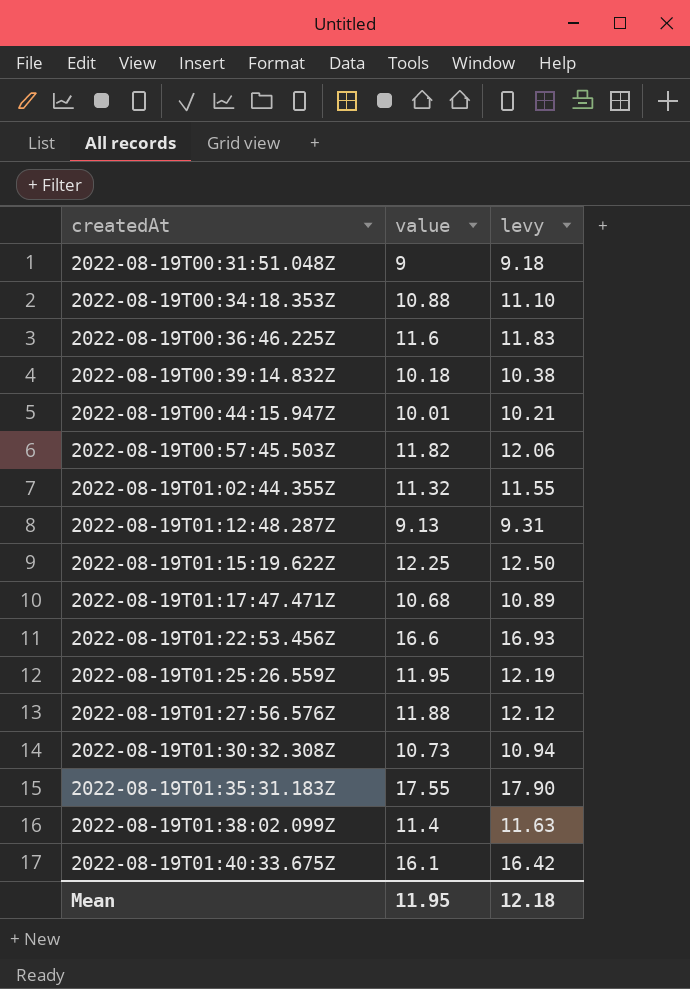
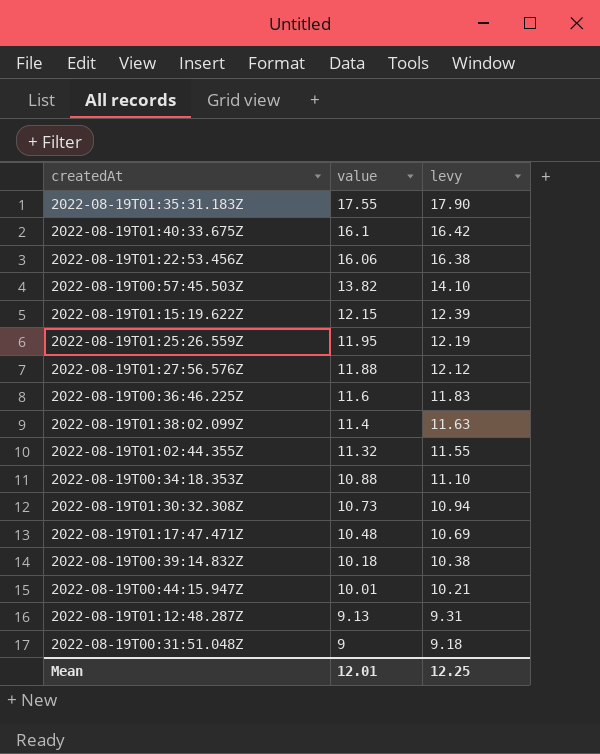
row order: createdAt ascending -> value descending
2022-08-19T01:22:53.456Z | value: 16.6 -> 16.06
2022-08-19T01:22:53.456Z | levy: 16.93 -> 16.38
2022-08-19T00:57:45.503Z | value: 11.82 -> 13.82
2022-08-19T00:57:45.503Z | levy: 12.06 -> 14.10
2022-08-19T01:15:19.622Z | value: 12.25 -> 12.15
2022-08-19T01:15:19.622Z | levy: 12.50 -> 12.39
2022-08-19T01:17:47.471Z | value: 10.68 -> 10.48
2022-08-19T01:17:47.471Z | levy: 10.89 -> 10.69
Mean | value: 11.95 -> 12.01
Mean | levy: 12.18 -> 12.25

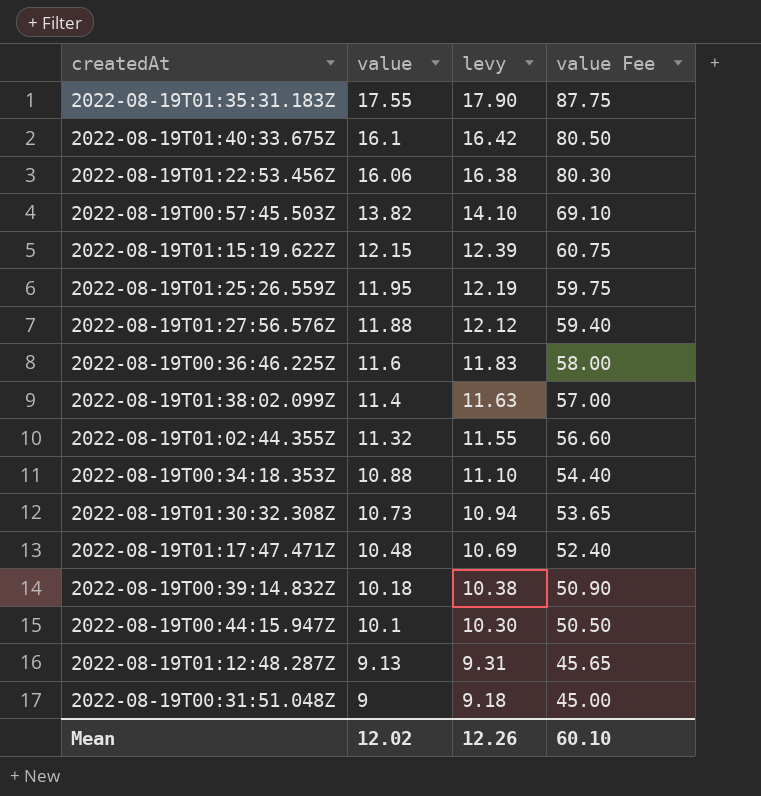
column value Fee | formula: none -> [value] * 5
2022-08-19T00:44:15.947Z | value: 10.01 -> 10.1
2022-08-19T00:44:15.947Z | levy: 10.21 -> 10.30
Mean | value: 12.01 -> 12.02
Mean | levy: 12.25 -> 12.26

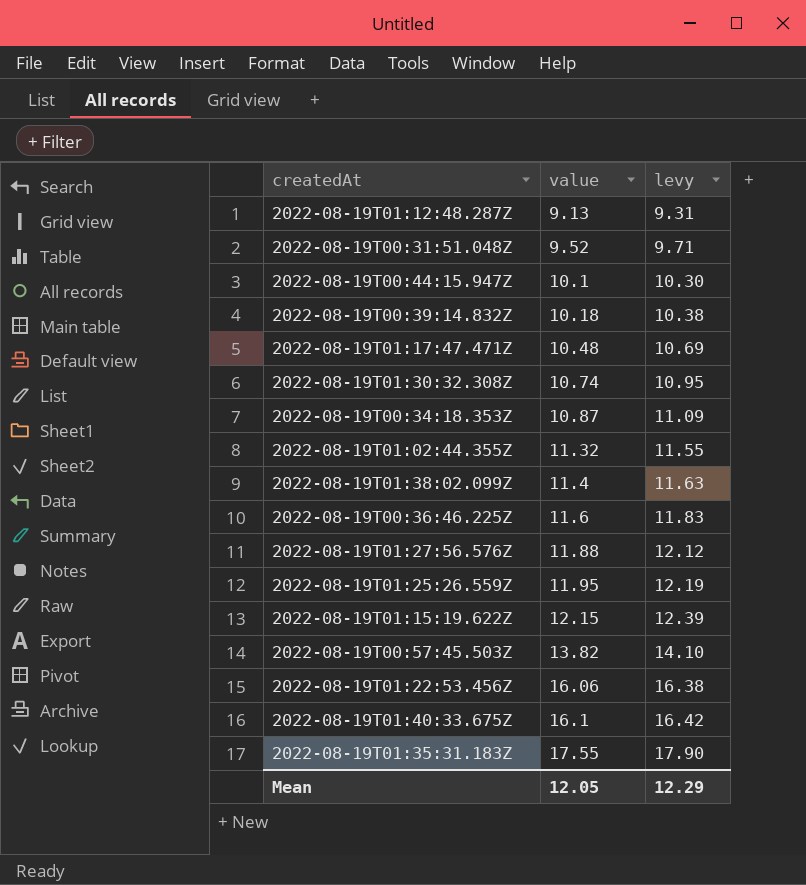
row order: value descending -> value ascending
column value Fee | formula: [value] * 5 -> none
2022-08-19T00:31:51.048Z | value: 9 -> 9.52
2022-08-19T00:31:51.048Z | levy: 9.18 -> 9.71
2022-08-19T01:30:32.308Z | value: 10.73 -> 10.74
2022-08-19T01:30:32.308Z | levy: 10.94 -> 10.95
2022-08-19T00:34:18.353Z | value: 10.88 -> 10.87
2022-08-19T00:34:18.353Z | levy: 11.10 -> 11.09
Mean | value: 12.02 -> 12.05
Mean | levy: 12.26 -> 12.29

